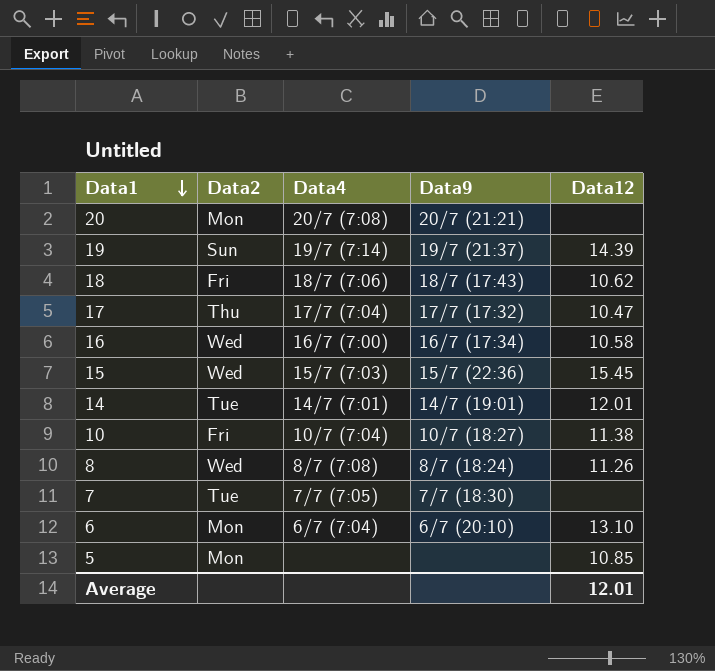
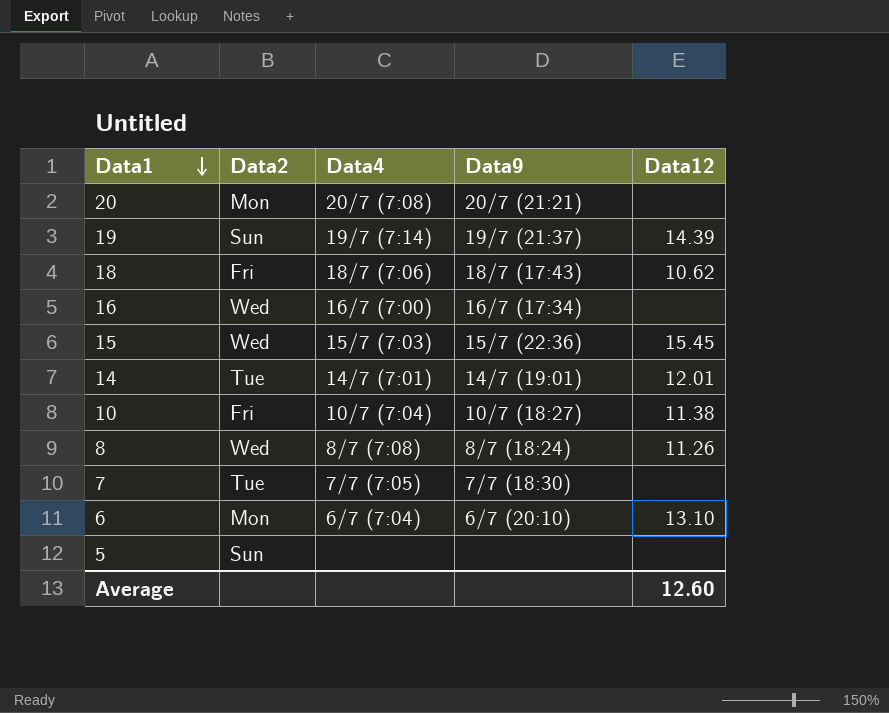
row 17: Thu | 17/7 (7:04) | 17/7 (17:32) | 10.47 -> none
16 | Data12: 10.58 -> none
5 | Data2: Mon -> Sun
5 | Data12: 10.85 -> none
Average | Data12: 12.01 -> 12.60

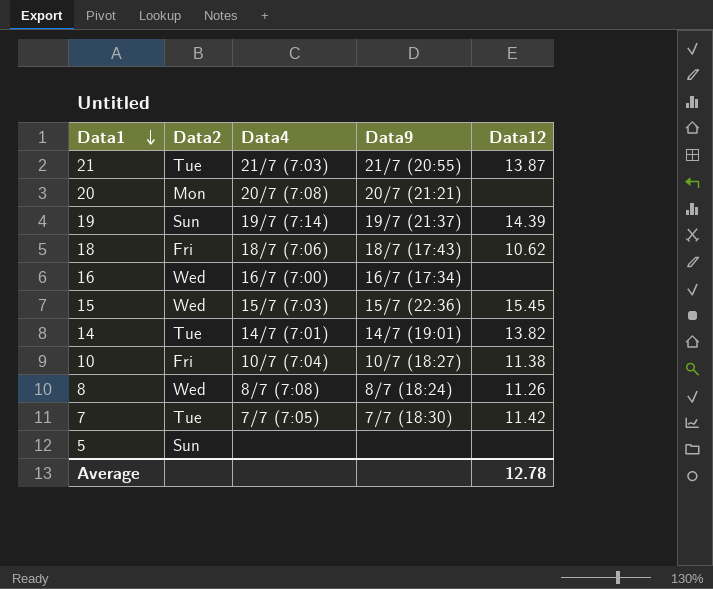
row 6: Mon | 6/7 (7:04) | 6/7 (20:10) | 13.10 -> none
row 21: none -> Tue | 21/7 (7:03) | 21/7 (20:55) | 13.87
14 | Data12: 12.01 -> 13.82
7 | Data12: none -> 11.42
Average | Data12: 12.60 -> 12.78

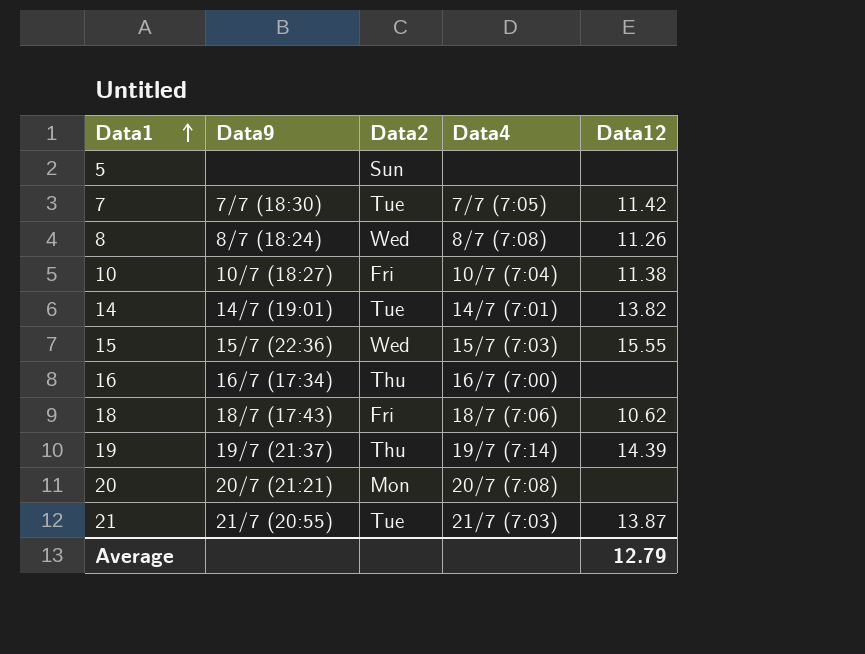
row order: Data1 descending -> Data1 ascending
column Data9 | position: 4 -> 2
15 | Data12: 15.45 -> 15.55
16 | Data2: Wed -> Thu
19 | Data2: Sun -> Thu
Average | Data12: 12.78 -> 12.79

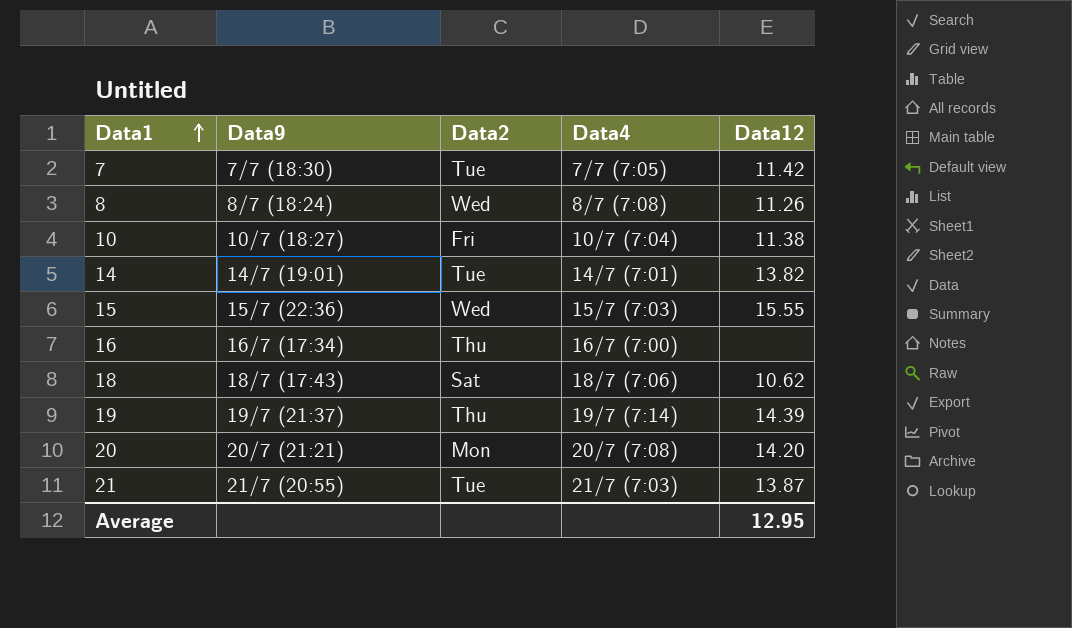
row 5: none | Sun | none | none -> none
18 | Data2: Fri -> Sat
20 | Data12: none -> 14.20
Average | Data12: 12.79 -> 12.95

